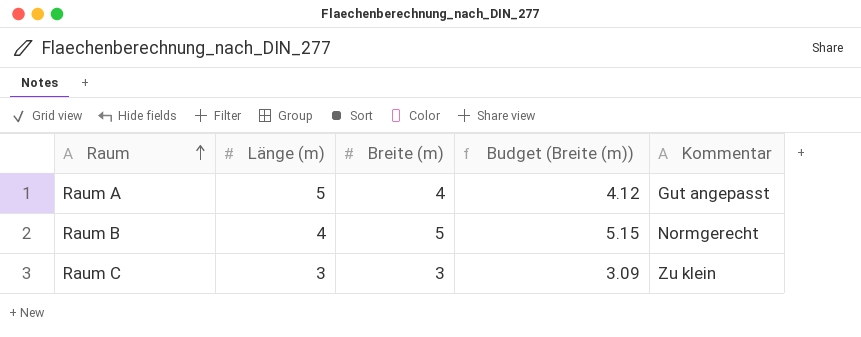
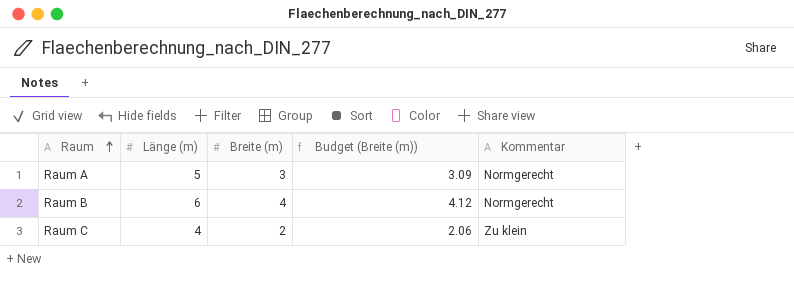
Raum A | Breite (m): 4 -> 3
Raum A | Budget (Breite (m)): 4.12 -> 3.09
Raum A | Kommentar: Gut angepasst -> Normgerecht
Raum B | Länge (m): 4 -> 6
Raum B | Breite (m): 5 -> 4
Raum B | Budget (Breite (m)): 5.15 -> 4.12
Raum C | Länge (m): 3 -> 4
Raum C | Breite (m): 3 -> 2
Raum C | Budget (Breite (m)): 3.09 -> 2.06

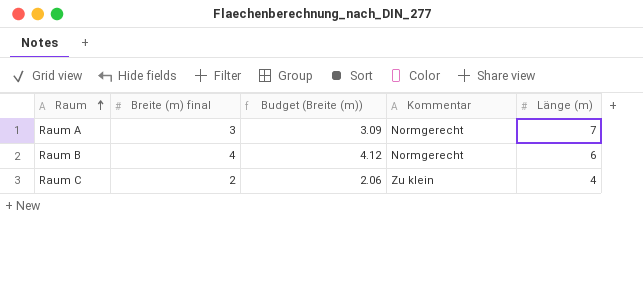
column name: Breite (m) -> Breite (m) final
column Länge (m) | position: 2 -> 5
Raum A | Länge (m): 5 -> 7

